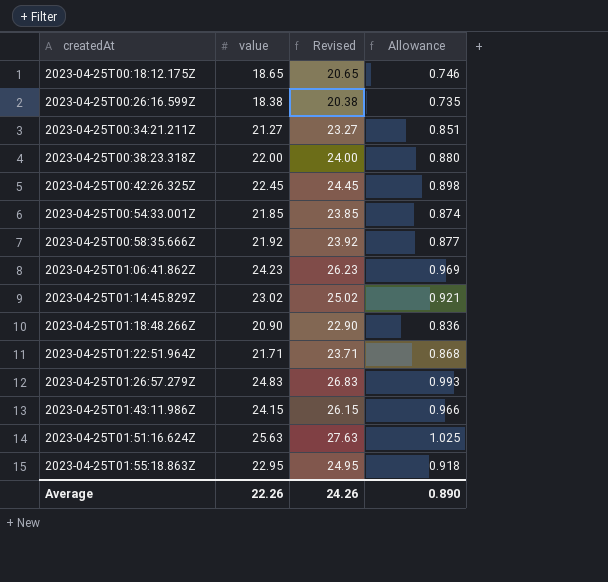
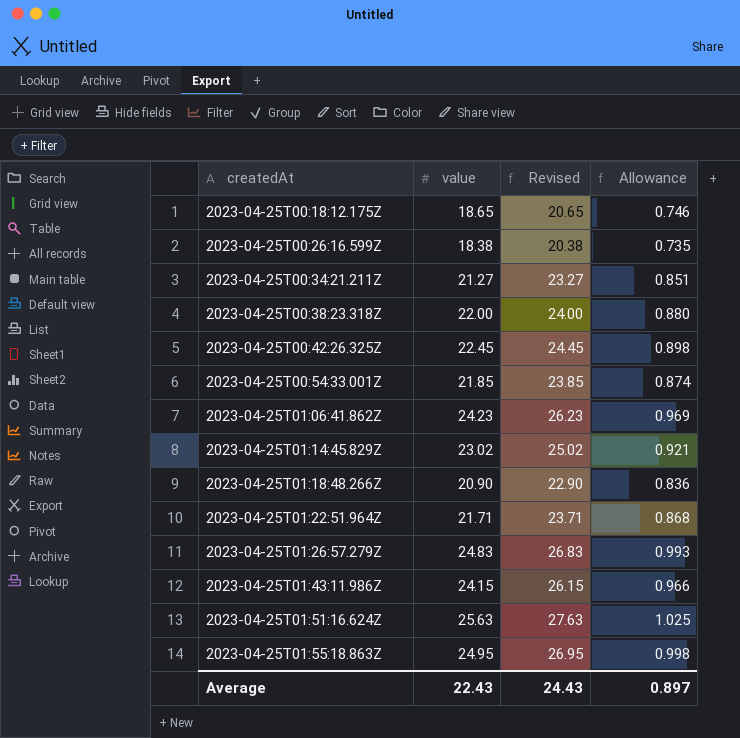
row 2023-04-25T00:58:35.666Z: 21.92 | 23.92 | 0.877 -> none
2023-04-25T01:55:18.863Z | value: 22.95 -> 24.95
2023-04-25T01:55:18.863Z | Revised: 24.95 -> 26.95
2023-04-25T01:55:18.863Z | Allowance: 0.918 -> 0.998
Average | value: 22.26 -> 22.43
Average | Revised: 24.26 -> 24.43
Average | Allowance: 0.890 -> 0.897

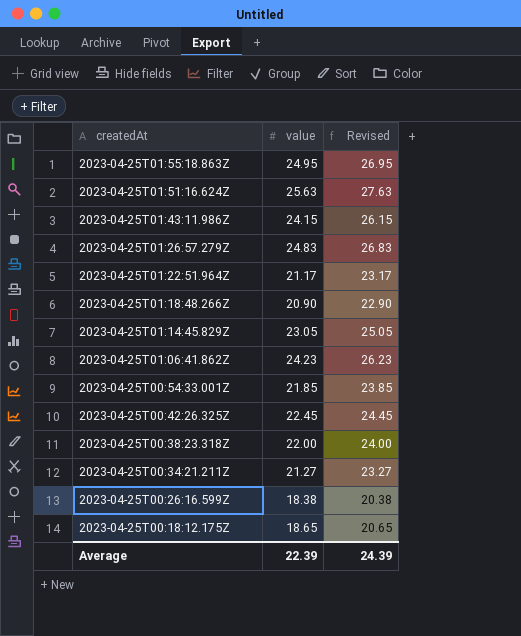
row order: createdAt ascending -> createdAt descending
column Allowance | formula: [value] * 0.04 -> none
2023-04-25T01:22:51.964Z | value: 21.71 -> 21.17
2023-04-25T01:22:51.964Z | Revised: 23.71 -> 23.17
2023-04-25T01:14:45.829Z | value: 23.02 -> 23.05
2023-04-25T01:14:45.829Z | Revised: 25.02 -> 25.05
Average | value: 22.43 -> 22.39
Average | Revised: 24.43 -> 24.39

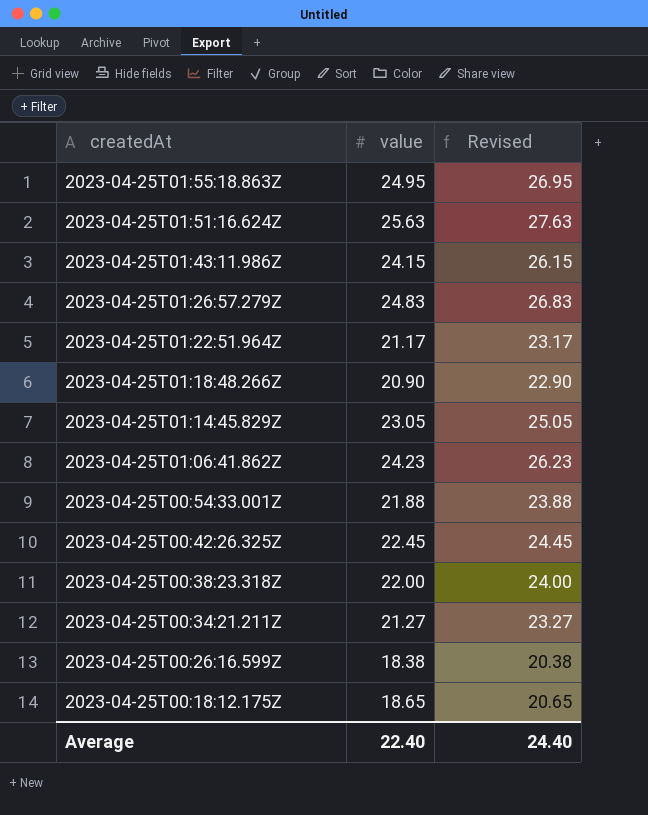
2023-04-25T00:54:33.001Z | value: 21.85 -> 21.88
2023-04-25T00:54:33.001Z | Revised: 23.85 -> 23.88
Average | value: 22.39 -> 22.40
Average | Revised: 24.39 -> 24.40

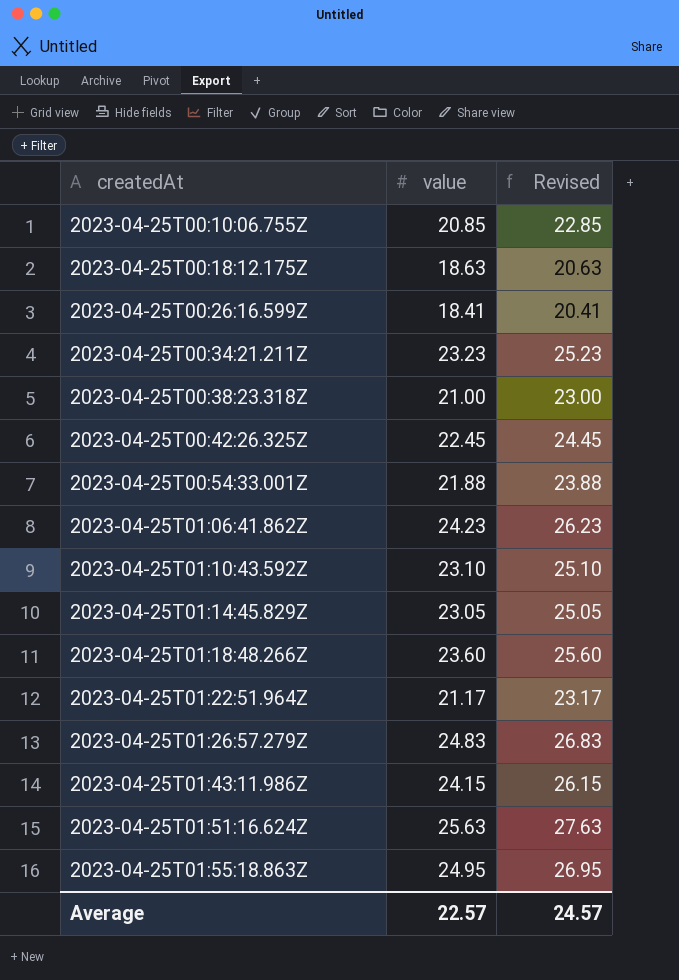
row order: createdAt descending -> createdAt ascending
row 2023-04-25T00:10:06.755Z: none -> 20.85 | 22.85
2023-04-25T00:18:12.175Z | value: 18.65 -> 18.63
2023-04-25T00:18:12.175Z | Revised: 20.65 -> 20.63
2023-04-25T00:26:16.599Z | value: 18.38 -> 18.41
2023-04-25T00:26:16.599Z | Revised: 20.38 -> 20.41
2023-04-25T00:34:21.211Z | value: 21.27 -> 23.23
2023-04-25T00:34:21.211Z | Revised: 23.27 -> 25.23
2023-04-25T00:38:23.318Z | value: 22.00 -> 21.00
2023-04-25T00:38:23.318Z | Revised: 24.00 -> 23.00
row 2023-04-25T01:10:43.592Z: none -> 23.10 | 25.10
2023-04-25T01:18:48.266Z | value: 20.90 -> 23.60
2023-04-25T01:18:48.266Z | Revised: 22.90 -> 25.60
Average | value: 22.40 -> 22.57
Average | Revised: 24.40 -> 24.57

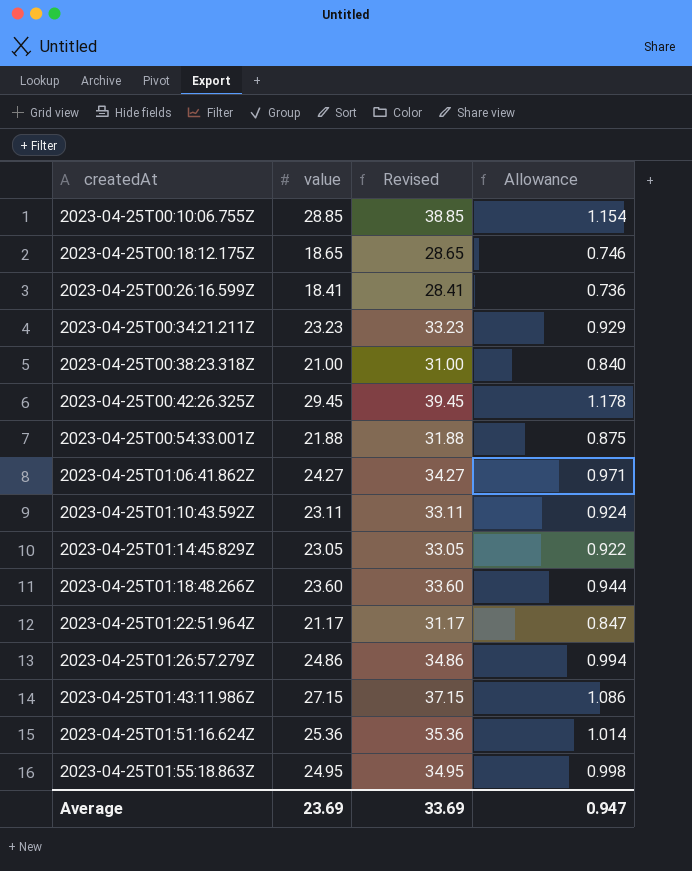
column Revised | formula: [value] + 2 -> [value] + 10
column Allowance | formula: none -> [value] * 0.04
2023-04-25T00:10:06.755Z | value: 20.85 -> 28.85
2023-04-25T00:18:12.175Z | value: 18.63 -> 18.65
2023-04-25T00:42:26.325Z | value: 22.45 -> 29.45
2023-04-25T01:06:41.862Z | value: 24.23 -> 24.27
2023-04-25T01:10:43.592Z | value: 23.10 -> 23.11
2023-04-25T01:26:57.279Z | value: 24.83 -> 24.86
2023-04-25T01:43:11.986Z | value: 24.15 -> 27.15
2023-04-25T01:51:16.624Z | value: 25.63 -> 25.36
Average | value: 22.57 -> 23.69
Average | Revised: 24.57 -> 33.69

